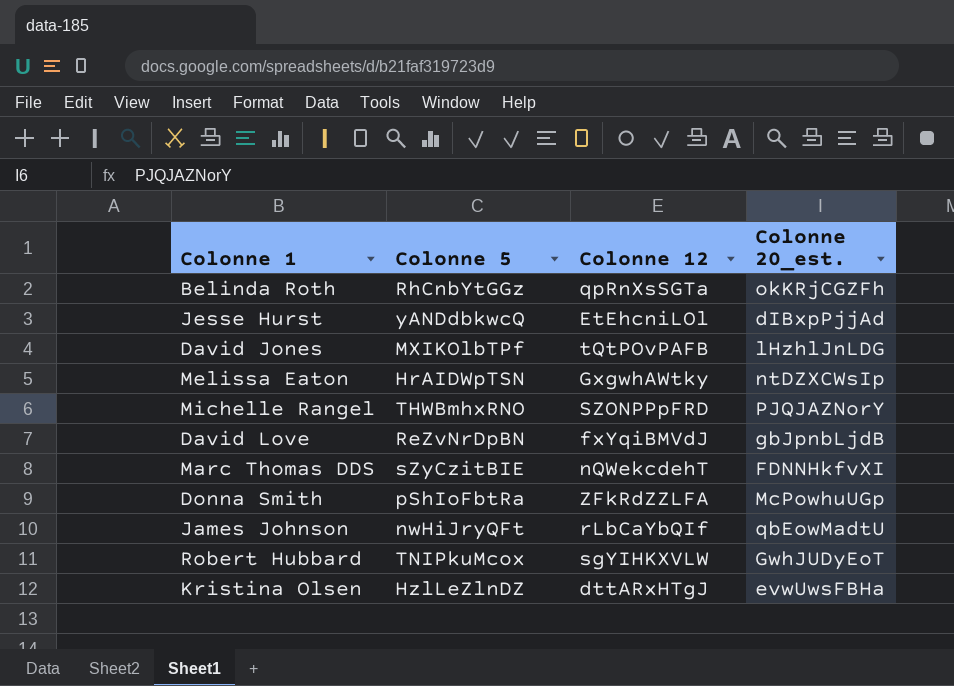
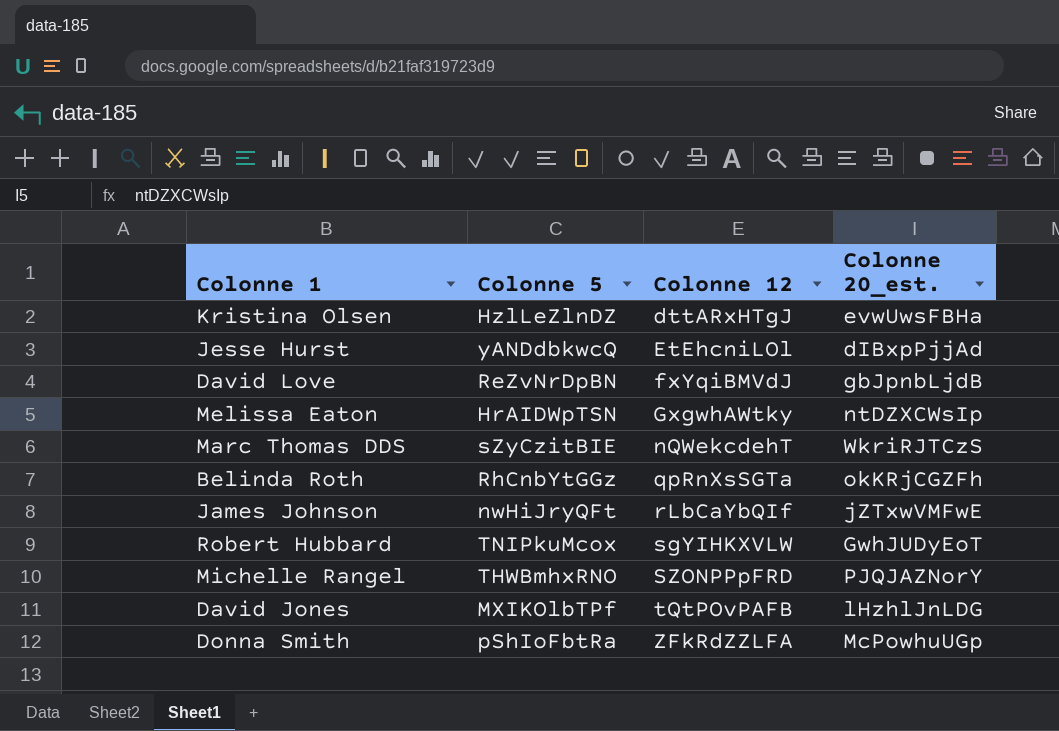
row order: none -> Colonne 12 ascending
Marc Thomas DDS | Colonne 20_est.: FDNNHkfvXI -> WkriRJTCzS
James Johnson | Colonne 20_est.: qbEowMadtU -> jZTxwVMFwE

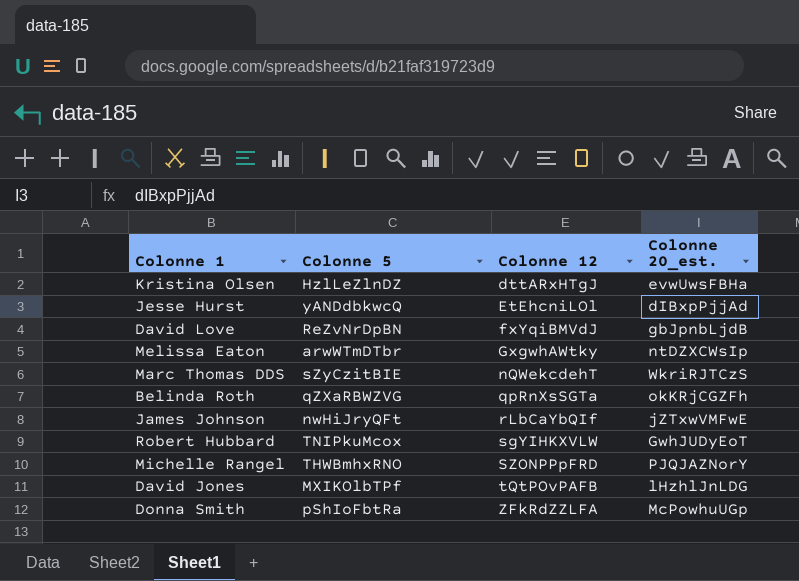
Melissa Eaton | Colonne 5: HrAIDWpTSN -> arwWTmDTbr
Belinda Roth | Colonne 5: RhCnbYtGGz -> qZXaRBWZVG

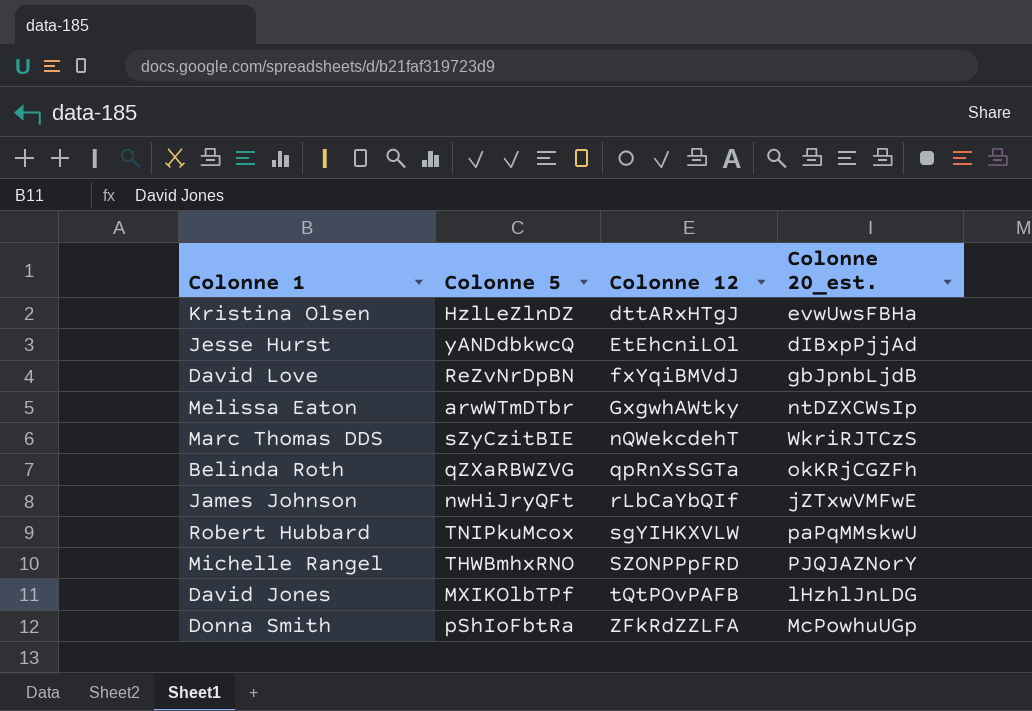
Robert Hubbard | Colonne 20_est.: GwhJUDyEoT -> paPqMMskwU

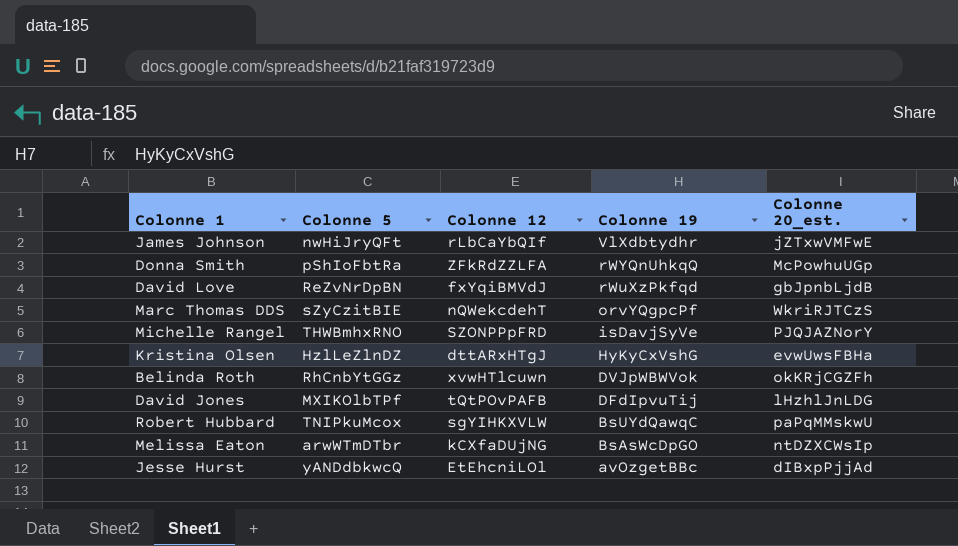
row order: Colonne 12 ascending -> Colonne 19 descending
column Colonne 19 | position: none -> 4
Belinda Roth | Colonne 5: qZXaRBWZVG -> RhCnbYtGGz
Belinda Roth | Colonne 12: qpRnXsSGTa -> xvwHTlcuwn
Melissa Eaton | Colonne 12: GxgwhAWtky -> kCXfaDUjNG

